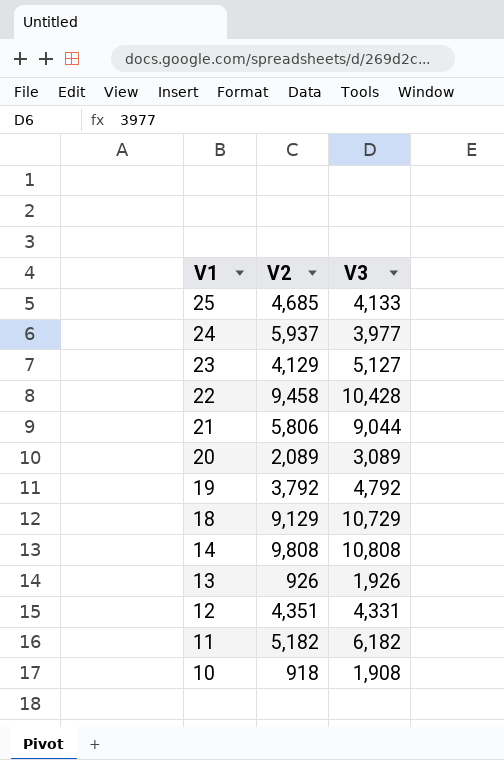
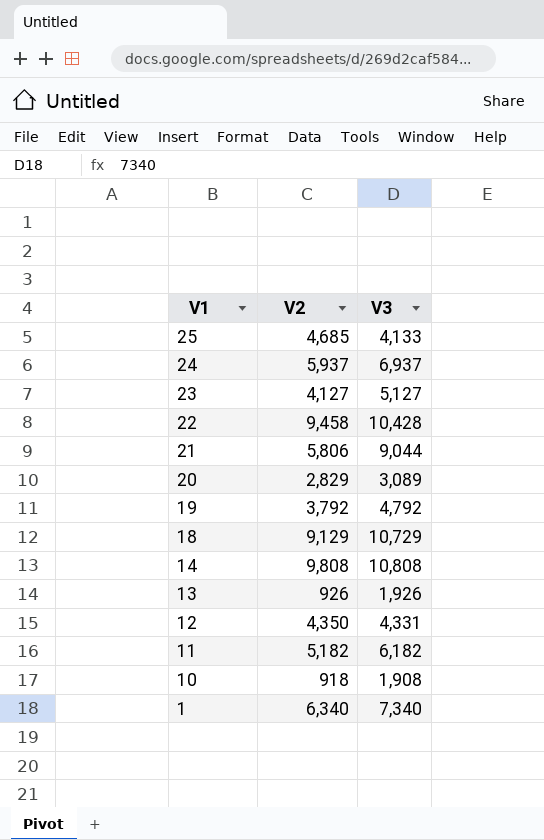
24 | V3: 3,977 -> 6,937
23 | V2: 4,129 -> 4,127
20 | V2: 2,089 -> 2,829
12 | V2: 4,351 -> 4,350
row 1: none -> 6,340 | 7,340

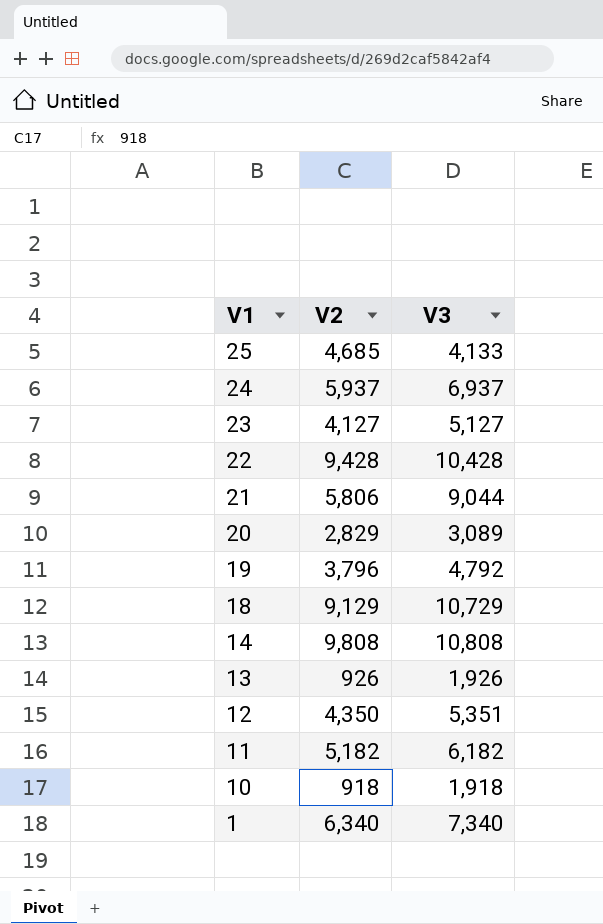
22 | V2: 9,458 -> 9,428
19 | V2: 3,792 -> 3,796
12 | V3: 4,331 -> 5,351
10 | V3: 1,908 -> 1,918

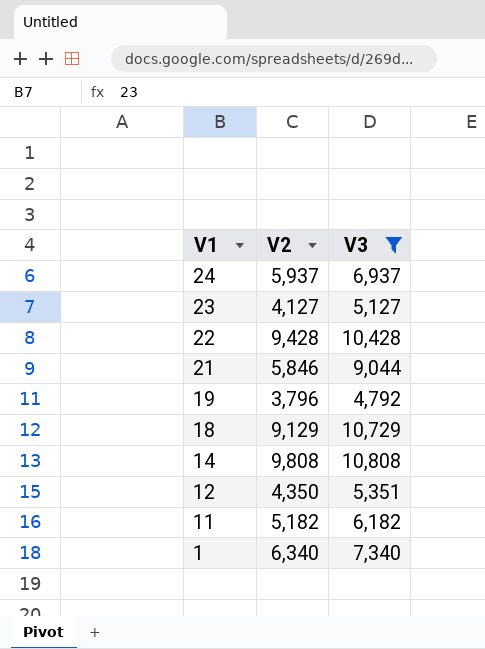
filter: none -> V3 >= 4,792
21 | V2: 5,806 -> 5,846

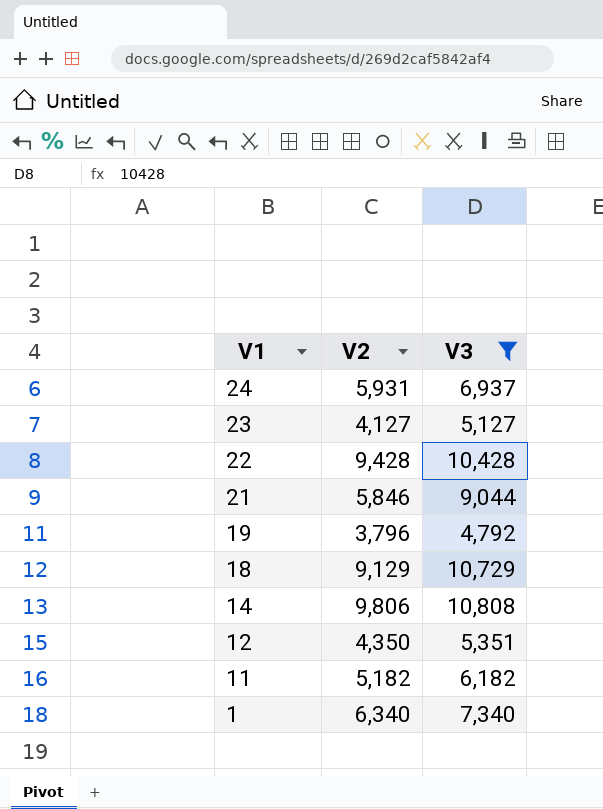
24 | V2: 5,937 -> 5,931
14 | V2: 9,808 -> 9,806

